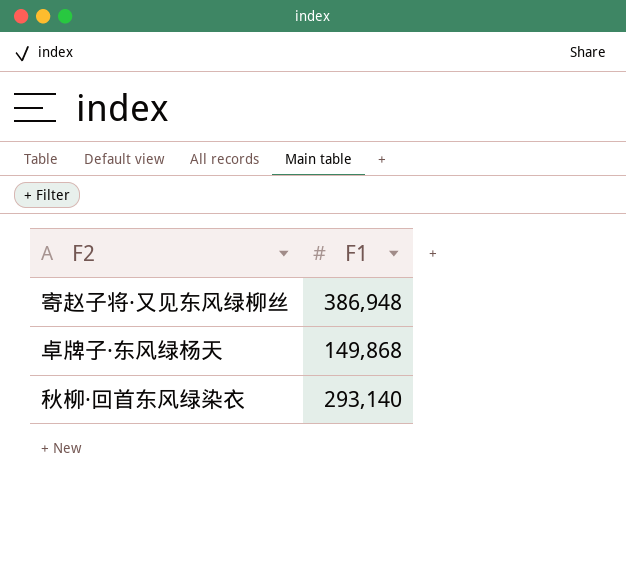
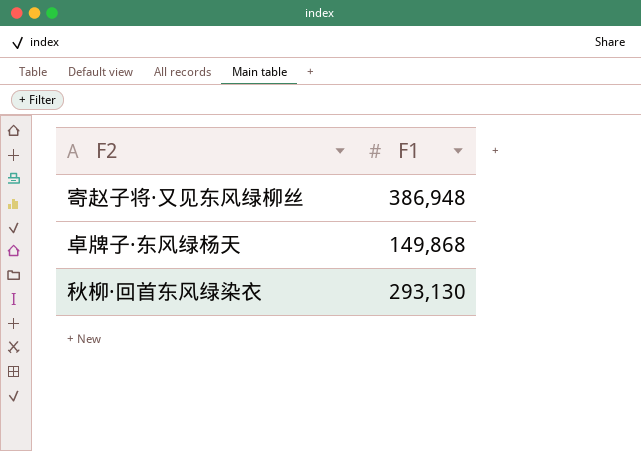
秋柳·回首东风绿染衣 | F1: 293,140 -> 293,130

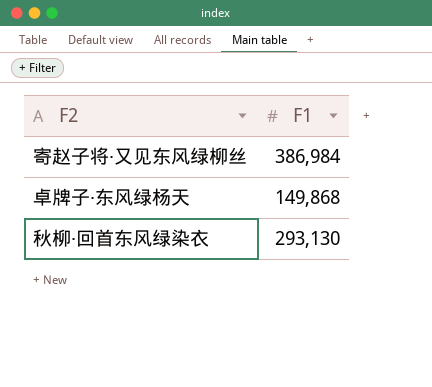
寄赵子将·又见东风绿柳丝 | F1: 386,948 -> 386,984

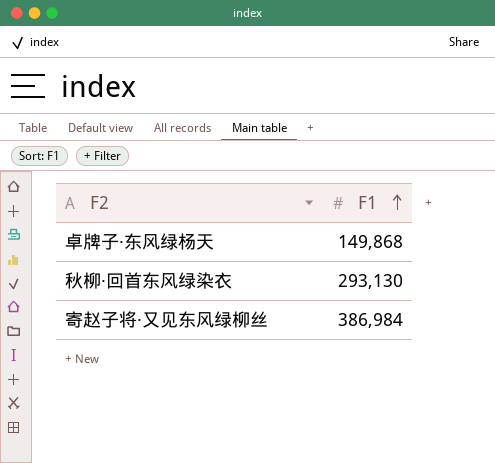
row order: none -> F1 ascending

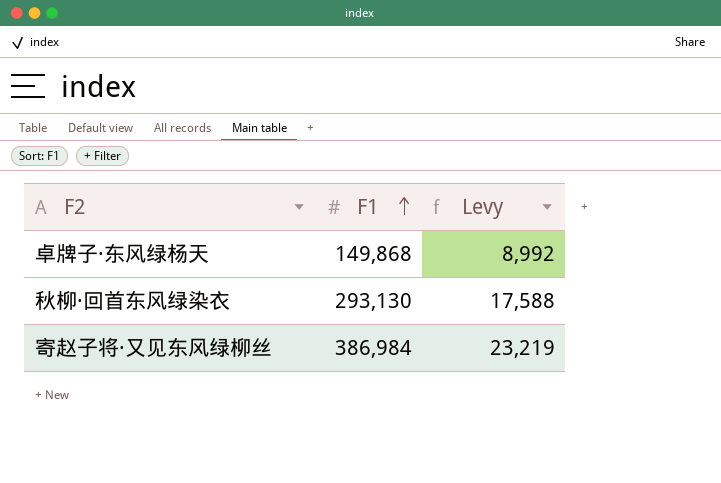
column Levy | formula: none -> [F1] * 0.06

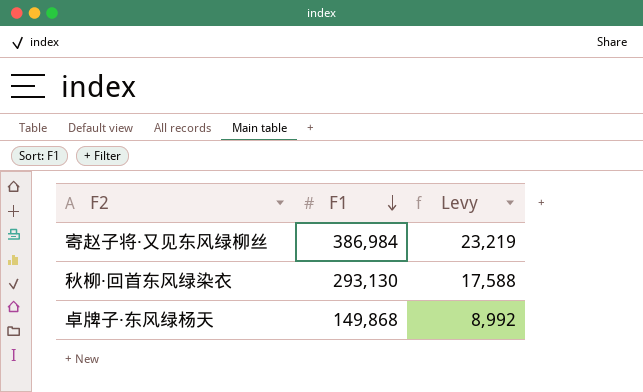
row order: F1 ascending -> F1 descending

